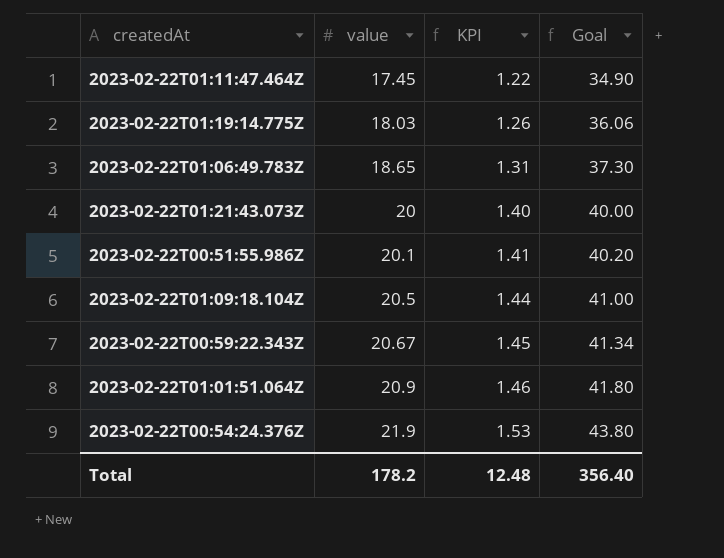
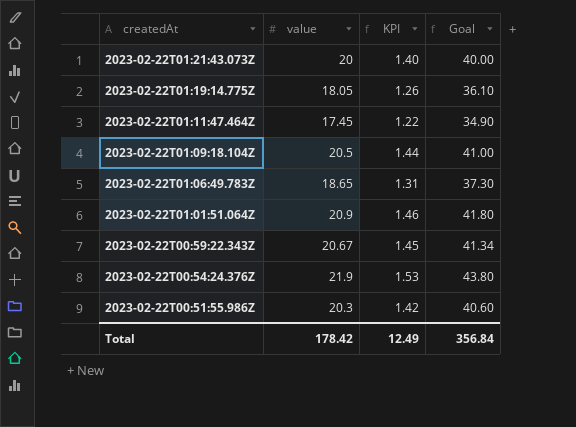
row order: value ascending -> createdAt descending
2023-02-22T01:19:14.775Z | value: 18.03 -> 18.05
2023-02-22T01:19:14.775Z | Goal: 36.06 -> 36.10
2023-02-22T00:51:55.986Z | value: 20.1 -> 20.3
2023-02-22T00:51:55.986Z | KPI: 1.41 -> 1.42
2023-02-22T00:51:55.986Z | Goal: 40.20 -> 40.60
Total | value: 178.2 -> 178.42
Total | KPI: 12.48 -> 12.49
Total | Goal: 356.40 -> 356.84

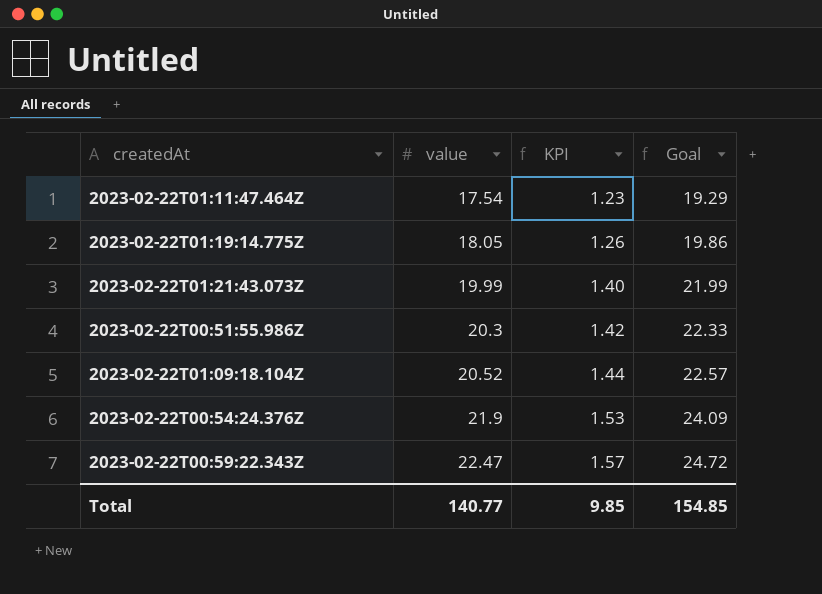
row order: createdAt descending -> value ascending
column Goal | formula: [value] * 2 -> [value] * 1.1
row 2023-02-22T01:06:49.783Z: 18.65 | 1.31 | 37.30 -> none
row 2023-02-22T01:01:51.064Z: 20.9 | 1.46 | 41.80 -> none
2023-02-22T01:11:47.464Z | value: 17.45 -> 17.54
2023-02-22T01:11:47.464Z | KPI: 1.22 -> 1.23
2023-02-22T01:21:43.073Z | value: 20 -> 19.99
2023-02-22T01:09:18.104Z | value: 20.5 -> 20.52
2023-02-22T00:59:22.343Z | value: 20.67 -> 22.47
2023-02-22T00:59:22.343Z | KPI: 1.45 -> 1.57
Total | value: 178.42 -> 140.77
Total | KPI: 12.49 -> 9.85
Total | Goal: 356.84 -> 154.85

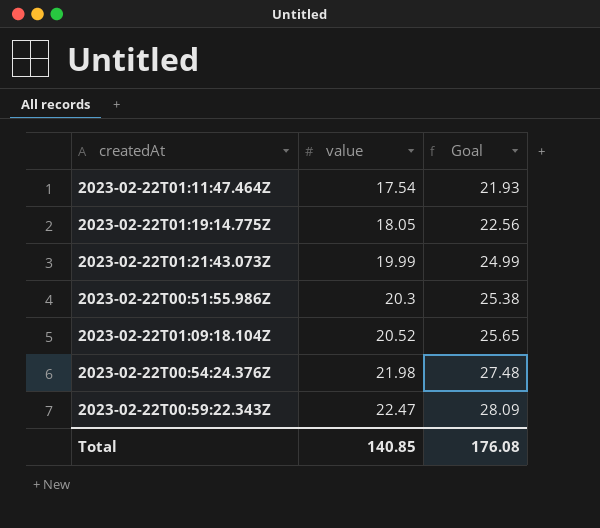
column KPI | formula: [value] * 0.07 -> none
column Goal | formula: [value] * 1.1 -> [value] * 1.25
2023-02-22T00:54:24.376Z | value: 21.9 -> 21.98
Total | value: 140.77 -> 140.85
Total | Goal: 154.85 -> 176.08

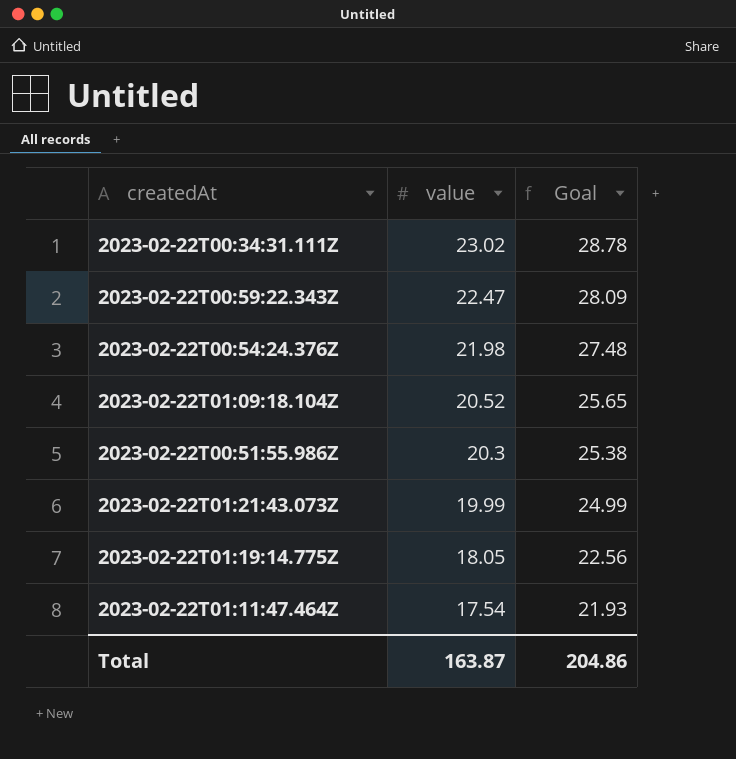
row order: value ascending -> value descending
row 2023-02-22T00:34:31.111Z: none -> 23.02 | 28.78
Total | value: 140.85 -> 163.87
Total | Goal: 176.08 -> 204.86

